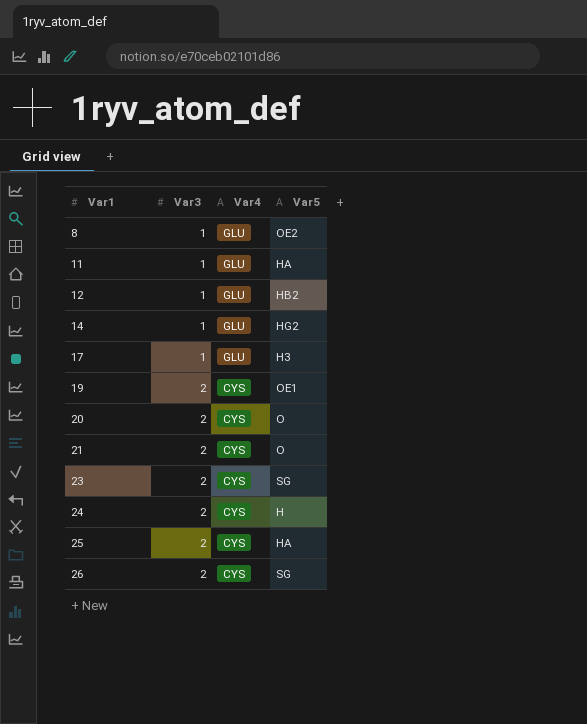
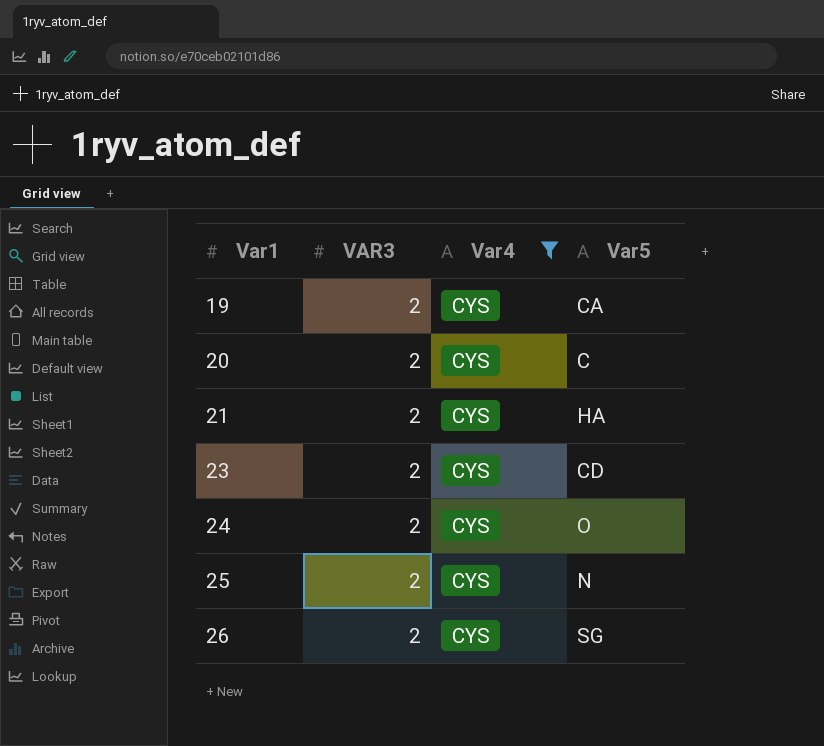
filter: none -> Var4 = CYS
column name: Var3 -> VAR3
19 | Var5: OE1 -> CA
20 | Var5: O -> C
21 | Var5: O -> HA
23 | Var5: SG -> CD
24 | Var5: H -> O
25 | Var5: HA -> N

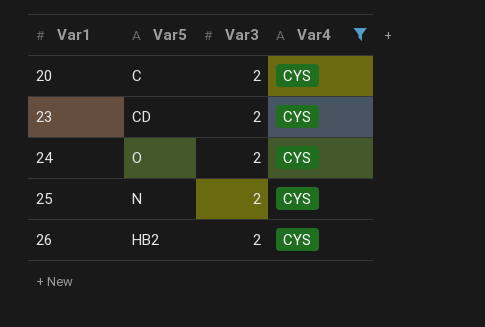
column Var5 | position: 4 -> 2
column name: VAR3 -> Var3
row 19: 2 | CYS | CA -> none
row 21: 2 | CYS | HA -> none
26 | Var5: SG -> HB2

